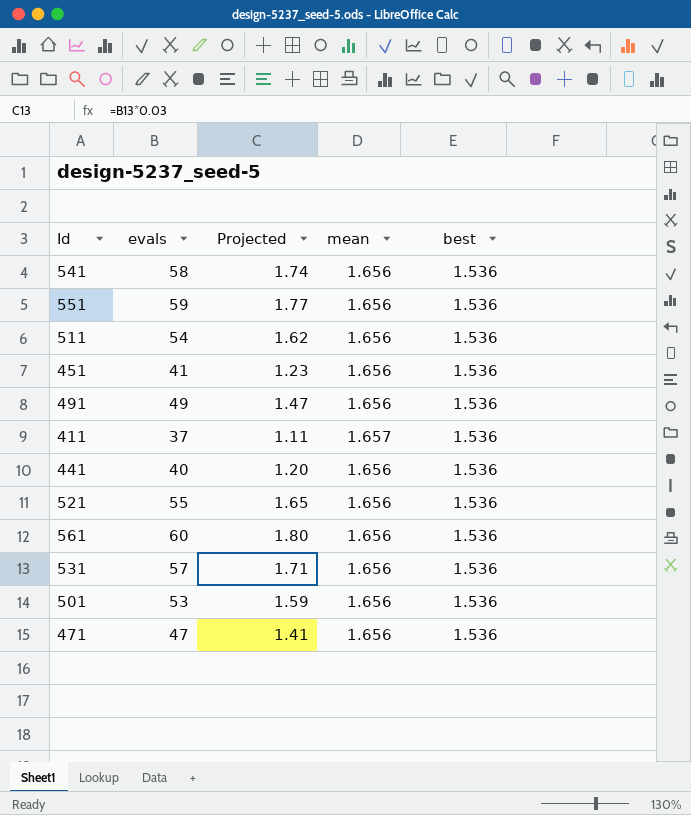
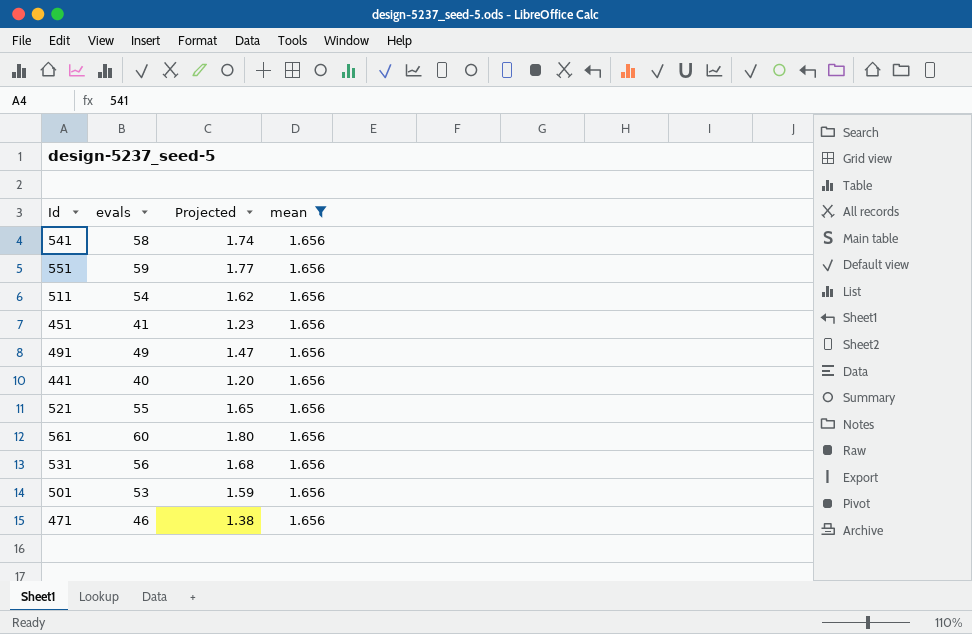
filter: none -> mean = 1.656
column best | position: 5 -> none
531 | evals: 57 -> 56
531 | Projected: 1.71 -> 1.68
471 | evals: 47 -> 46
471 | Projected: 1.41 -> 1.38

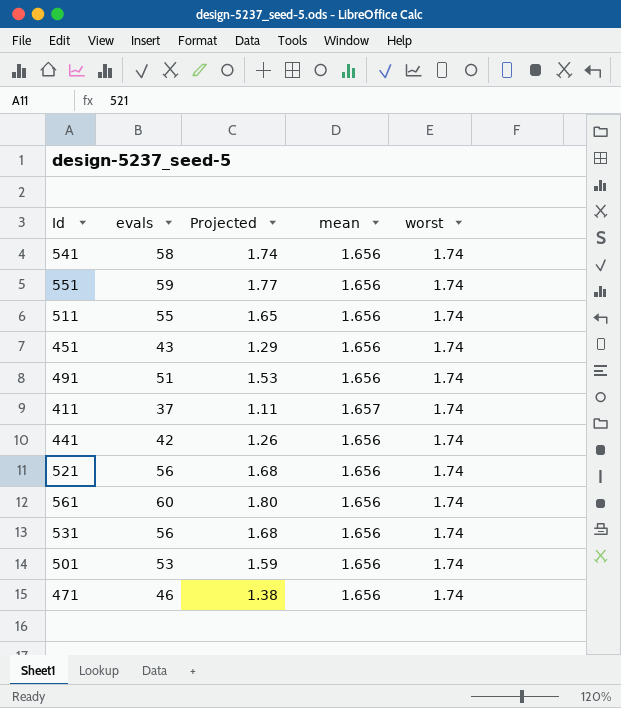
filter: mean = 1.656 -> none
column worst | position: none -> 5
511 | evals: 54 -> 55
511 | Projected: 1.62 -> 1.65
451 | evals: 41 -> 43
451 | Projected: 1.23 -> 1.29
491 | evals: 49 -> 51
491 | Projected: 1.47 -> 1.53
441 | evals: 40 -> 42
441 | Projected: 1.20 -> 1.26
521 | evals: 55 -> 56
521 | Projected: 1.65 -> 1.68

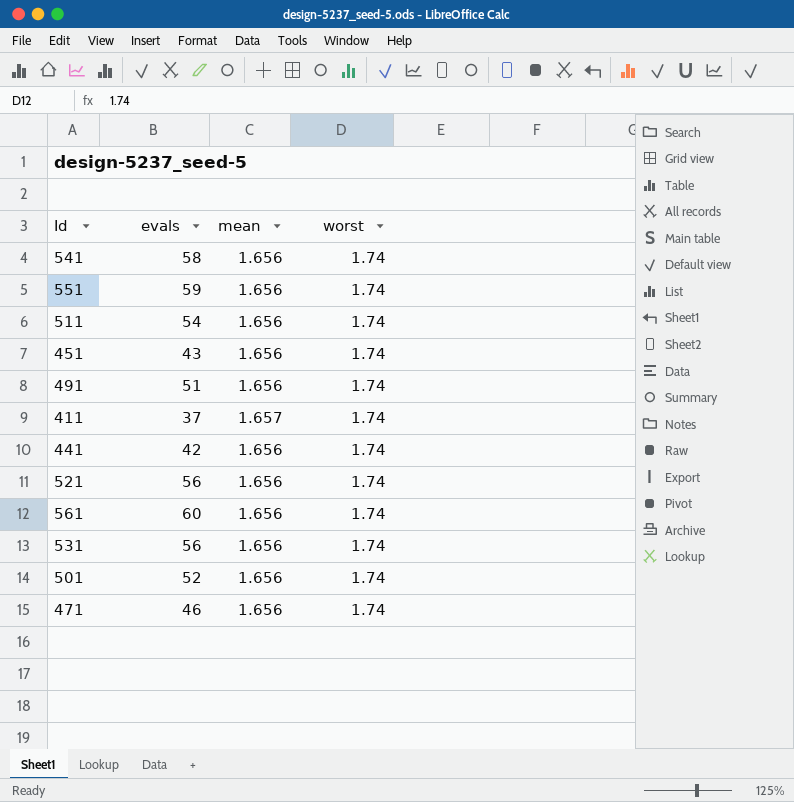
column Projected | formula: [evals] * 0.03 -> none
511 | evals: 55 -> 54
501 | evals: 53 -> 52

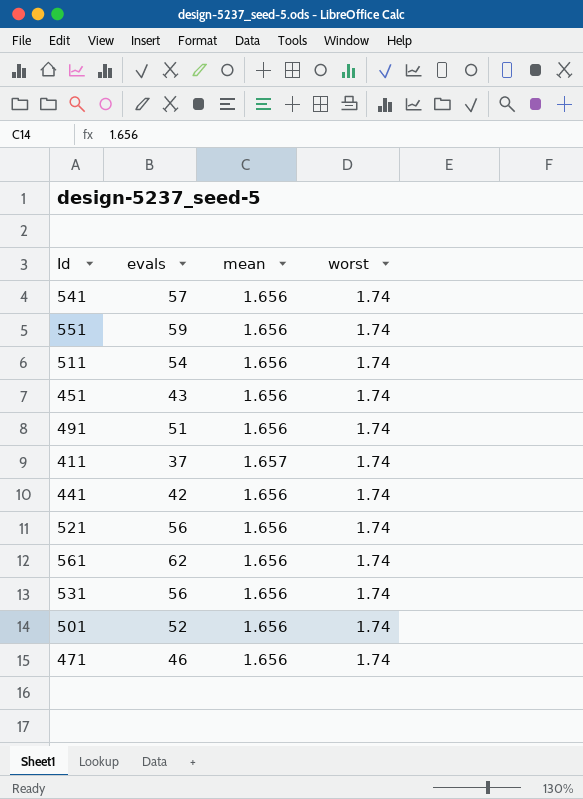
541 | evals: 58 -> 57
561 | evals: 60 -> 62

